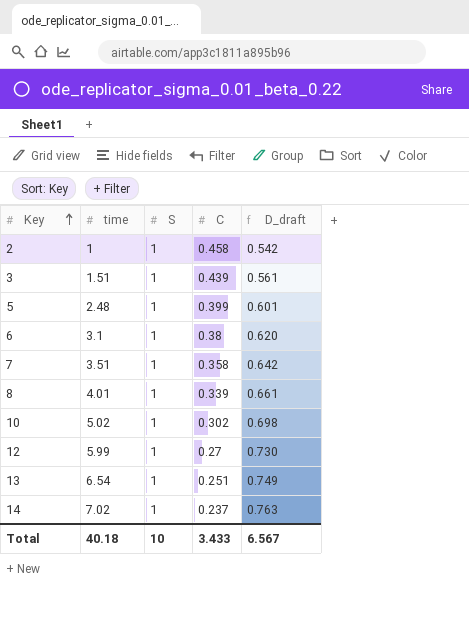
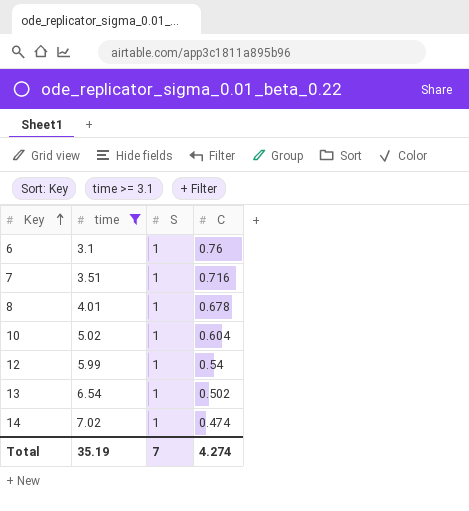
filter: none -> time >= 3.1
column D_draft | formula: [S] - [C] -> none
6 | C: 0.38 -> 0.76
7 | C: 0.358 -> 0.716
8 | C: 0.339 -> 0.678
10 | C: 0.302 -> 0.604
12 | C: 0.27 -> 0.54
13 | C: 0.251 -> 0.502
14 | C: 0.237 -> 0.474
Total | time: 40.18 -> 35.19
Total | S: 10 -> 7
Total | C: 3.433 -> 4.274

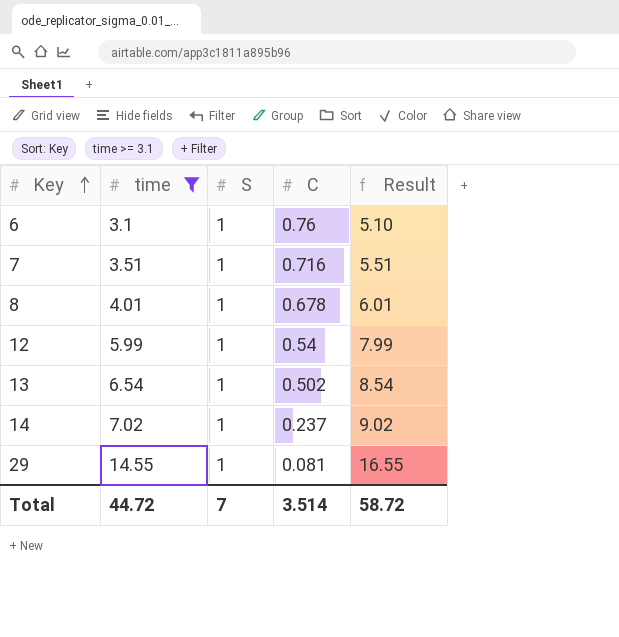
column Result | formula: none -> [time] + 2
row 10: 5.02 | 1 | 0.604 -> none
14 | C: 0.474 -> 0.237
row 29: none -> 14.55 | 1 | 0.081 | 16.55
Total | time: 35.19 -> 44.72
Total | C: 4.274 -> 3.514

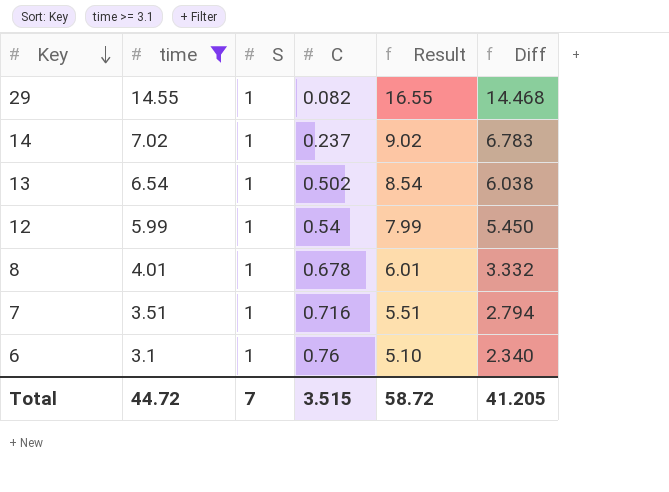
row order: Key ascending -> Key descending
column Diff | formula: none -> [time] - [C]
29 | C: 0.081 -> 0.082
Total | C: 3.514 -> 3.515

